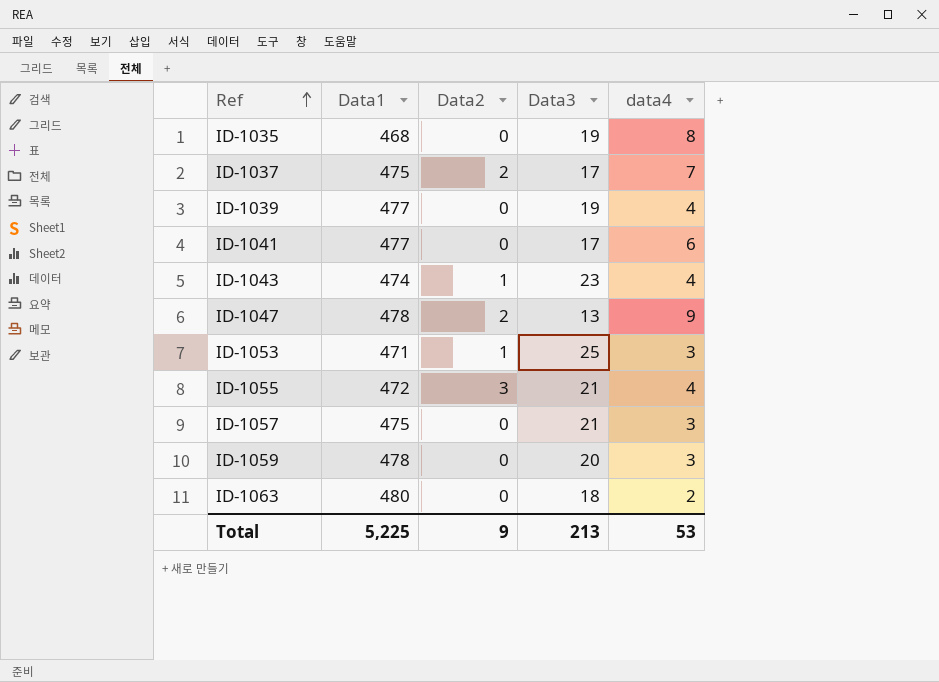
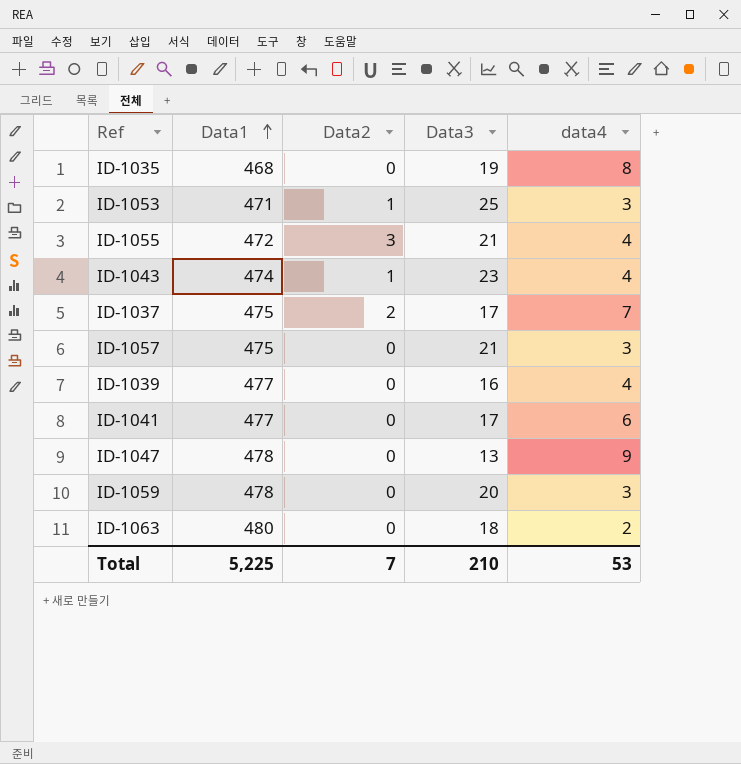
row order: Ref ascending -> Data1 ascending
ID-1039 | Data3: 19 -> 16
ID-1047 | Data2: 2 -> 0
Total | Data2: 9 -> 7
Total | Data3: 213 -> 210

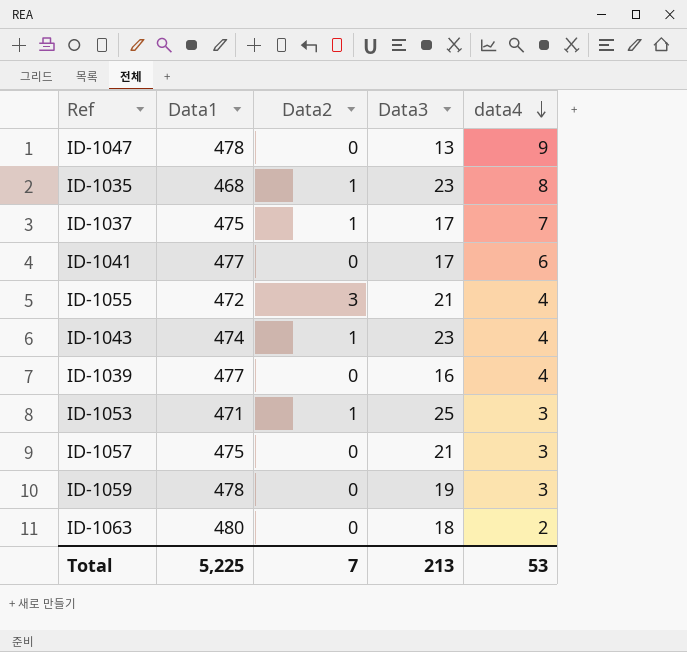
row order: Data1 ascending -> data4 descending
ID-1035 | Data2: 0 -> 1
ID-1035 | Data3: 19 -> 23
ID-1037 | Data2: 2 -> 1
ID-1059 | Data3: 20 -> 19
Total | Data3: 210 -> 213

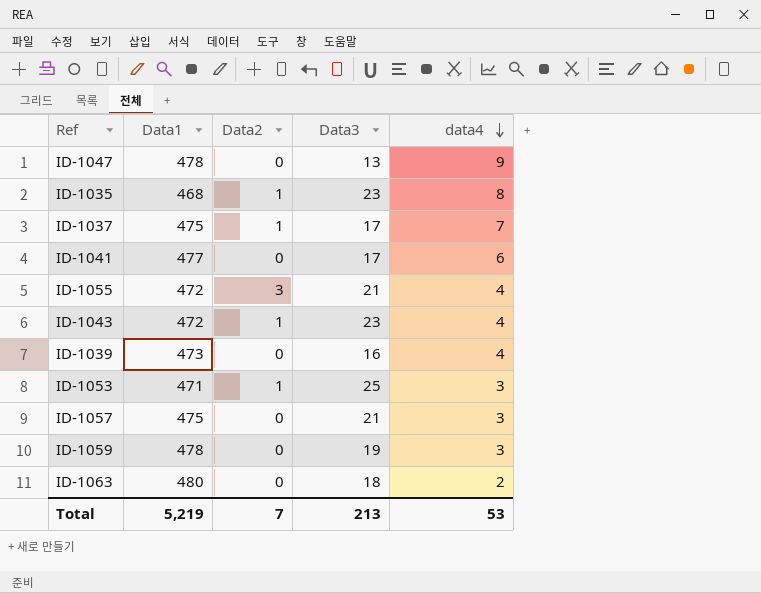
ID-1043 | Data1: 474 -> 472
ID-1039 | Data1: 477 -> 473
Total | Data1: 5,225 -> 5,219

